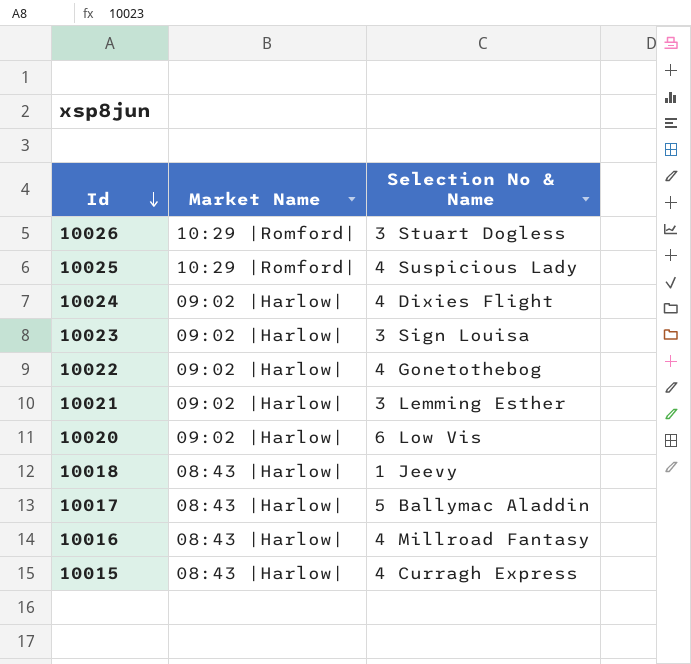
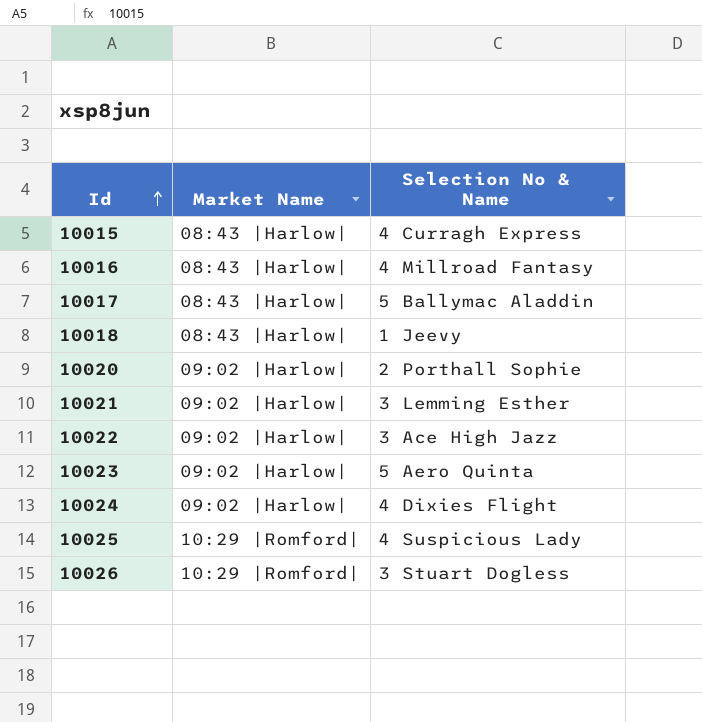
row order: Id descending -> Id ascending
10020 | Selection No & Name: 6 Low Vis -> 2 Porthall Sophie
10022 | Selection No & Name: 4 Gonetothebog -> 3 Ace High Jazz
10023 | Selection No & Name: 3 Sign Louisa -> 5 Aero Quinta

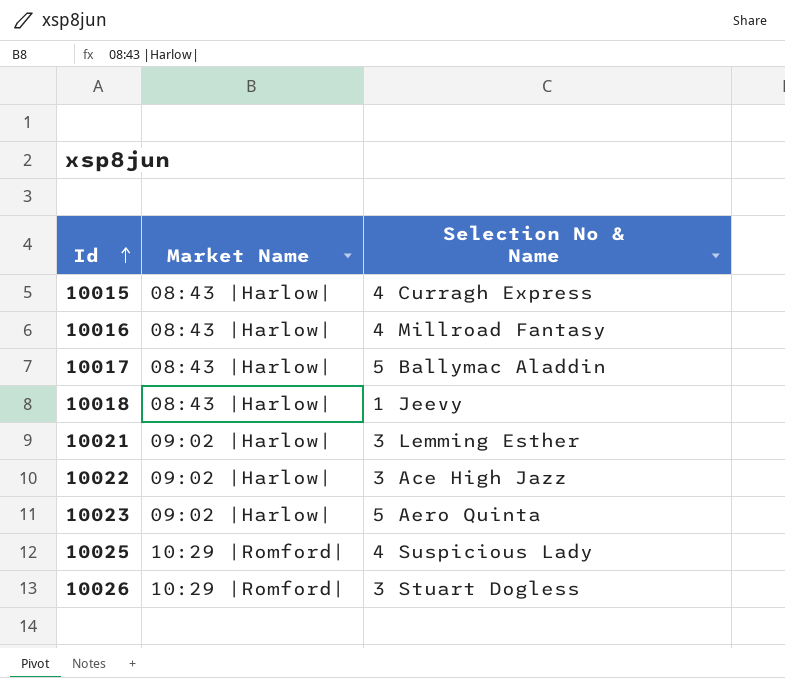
row 10020: 09:02 |Harlow| | 2 Porthall Sophie -> none
row 10024: 09:02 |Harlow| | 4 Dixies Flight -> none

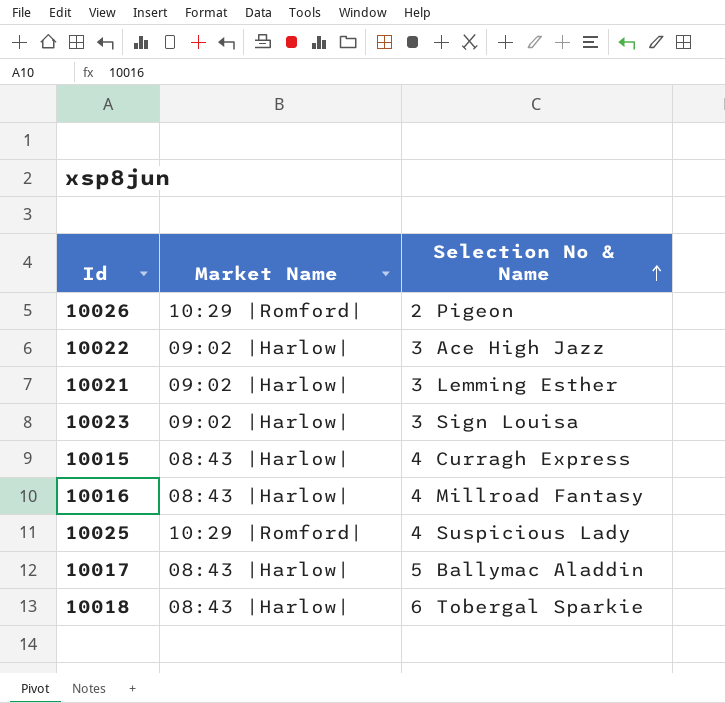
row order: Id ascending -> Selection No & Name ascending
10026 | Selection No & Name: 3 Stuart Dogless -> 2 Pigeon
10023 | Selection No & Name: 5 Aero Quinta -> 3 Sign Louisa
10018 | Selection No & Name: 1 Jeevy -> 6 Tobergal Sparkie

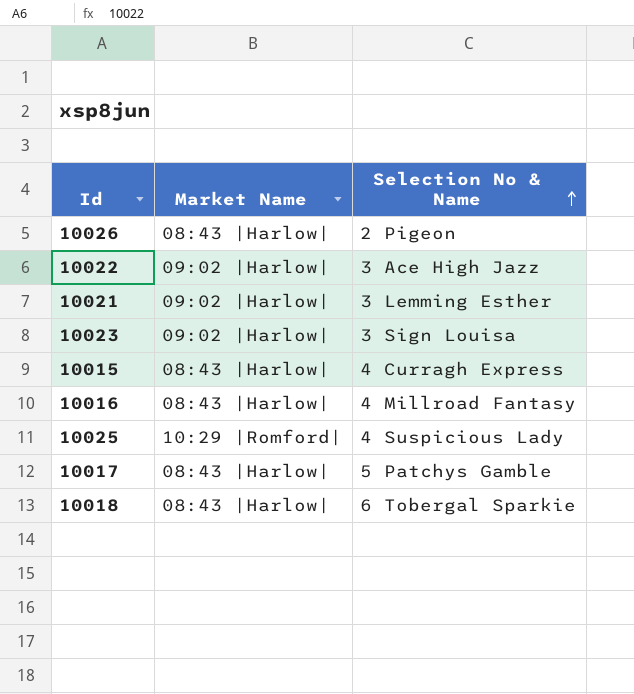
10026 | Market Name: 10:29 |Romford| -> 08:43 |Harlow|
10017 | Selection No & Name: 5 Ballymac Aladdin -> 5 Patchys Gamble

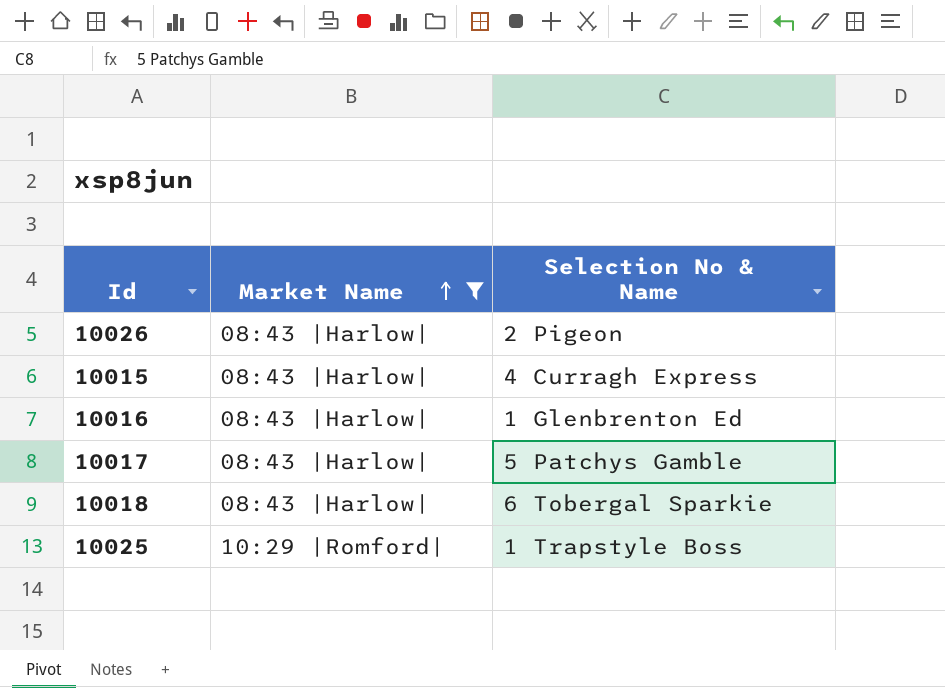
filter: none -> Market Name != 09:02 |Harlow|
row order: Selection No & Name ascending -> Market Name ascending
10016 | Selection No & Name: 4 Millroad Fantasy -> 1 Glenbrenton Ed
10025 | Selection No & Name: 4 Suspicious Lady -> 1 Trapstyle Boss

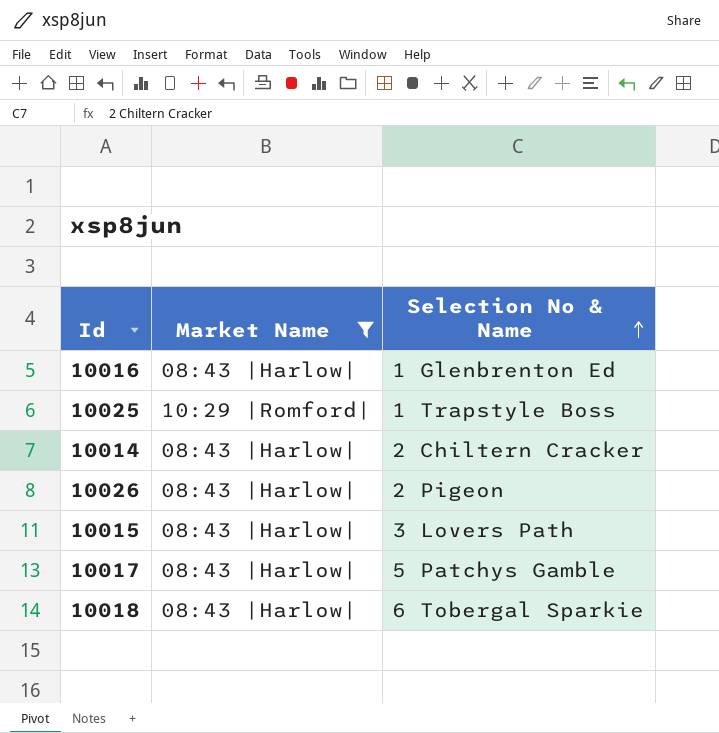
row order: Market Name ascending -> Selection No & Name ascending
row 10014: none -> 08:43 |Harlow| | 2 Chiltern Cracker
10015 | Selection No & Name: 4 Curragh Express -> 3 Lovers Path

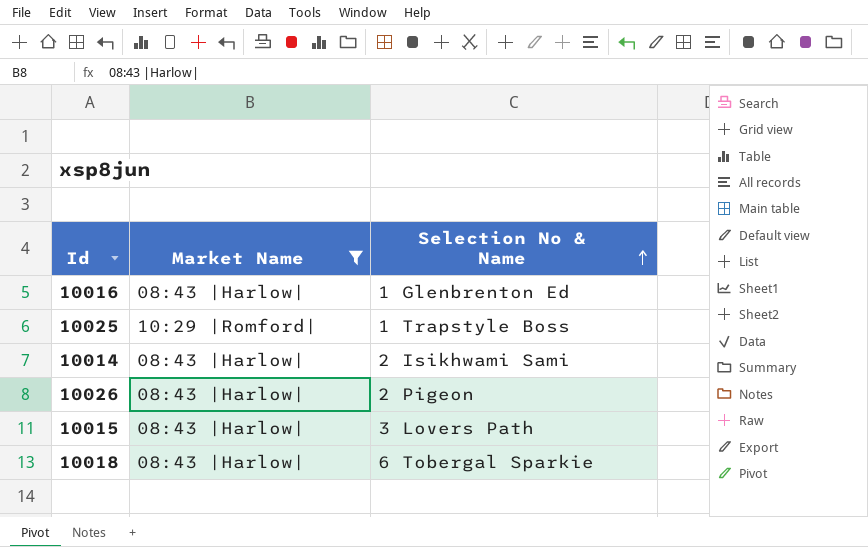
row 10017: 08:43 |Harlow| | 5 Patchys Gamble -> none
10014 | Selection No & Name: 2 Chiltern Cracker -> 2 Isikhwami Sami

